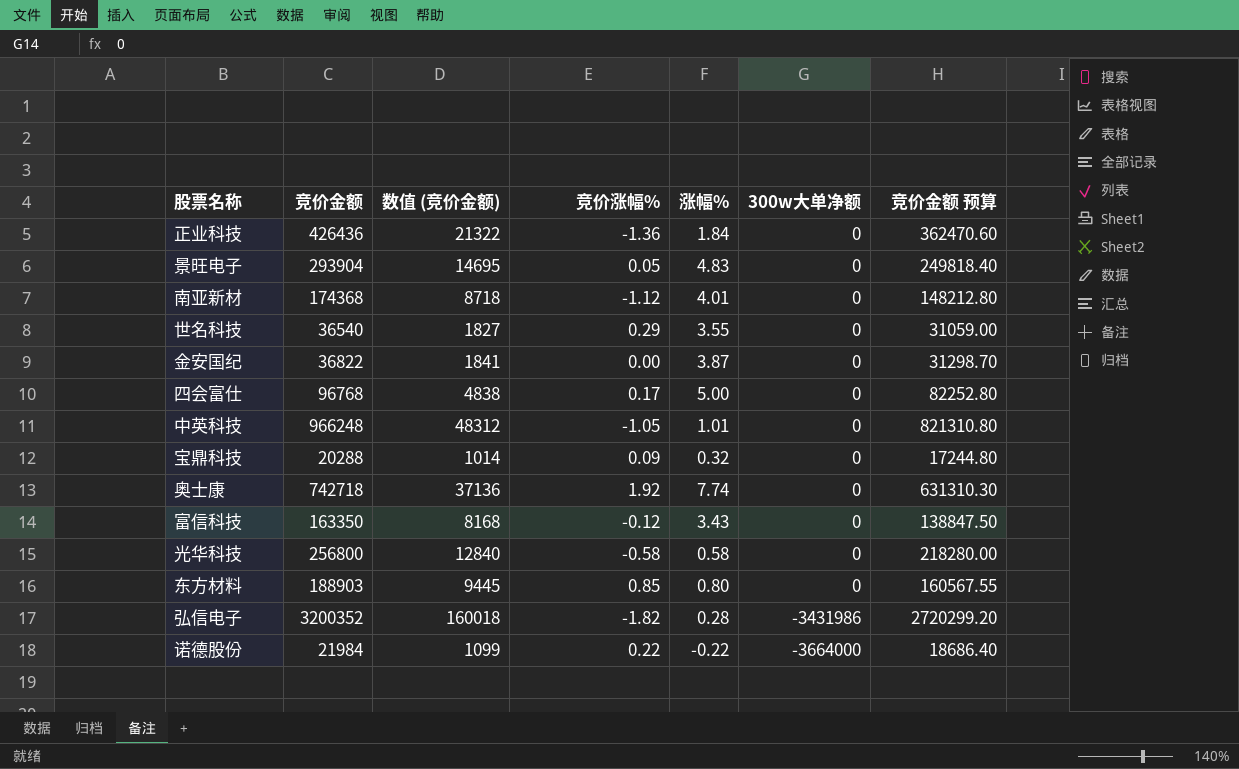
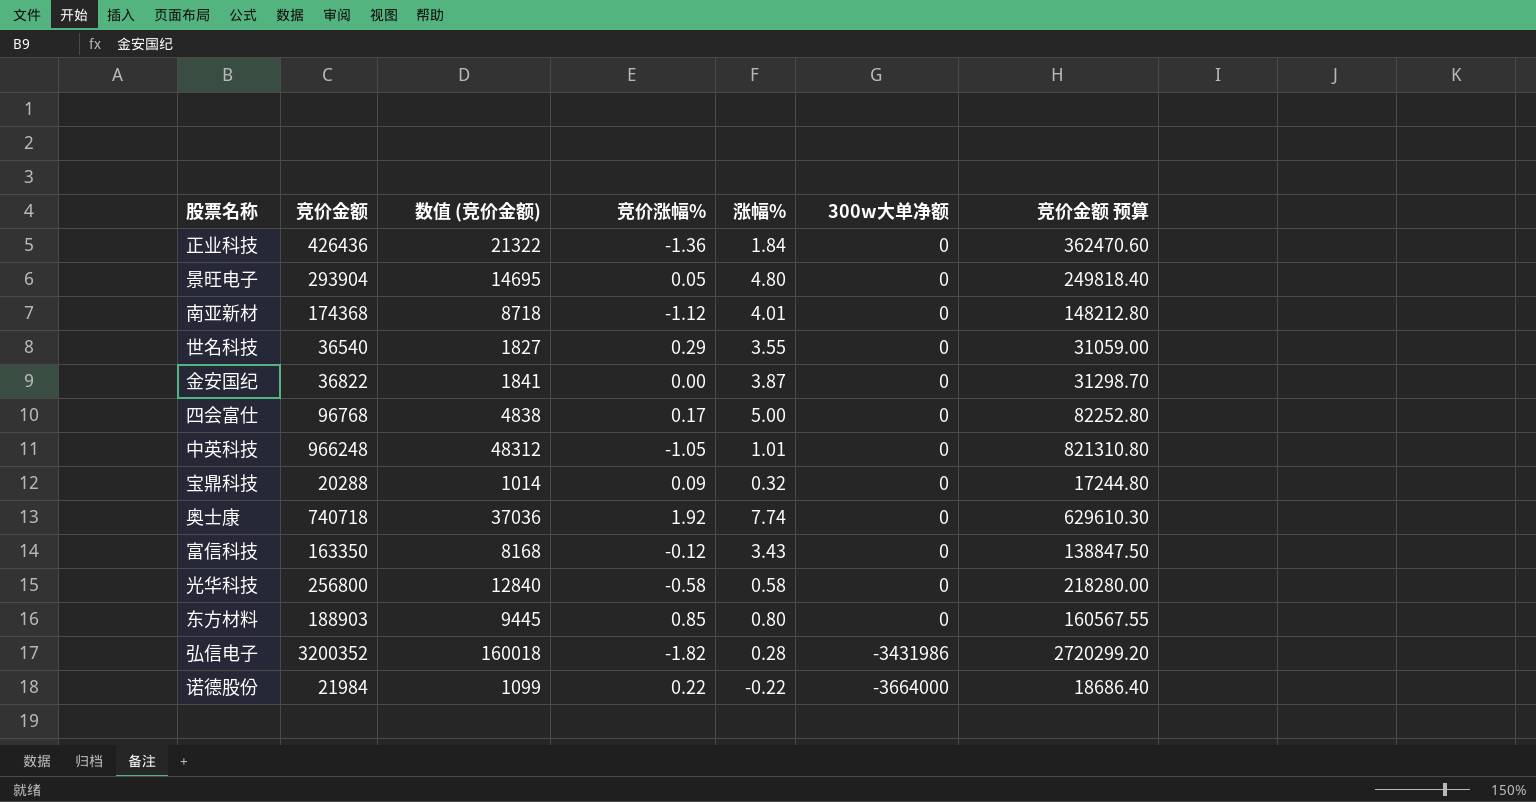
景旺电子 | 涨幅%: 4.83 -> 4.80
奥士康 | 竞价金额: 742718 -> 740718
奥士康 | 数值 (竞价金额): 37136 -> 37036
奥士康 | 竞价金额 预算: 631310.30 -> 629610.30

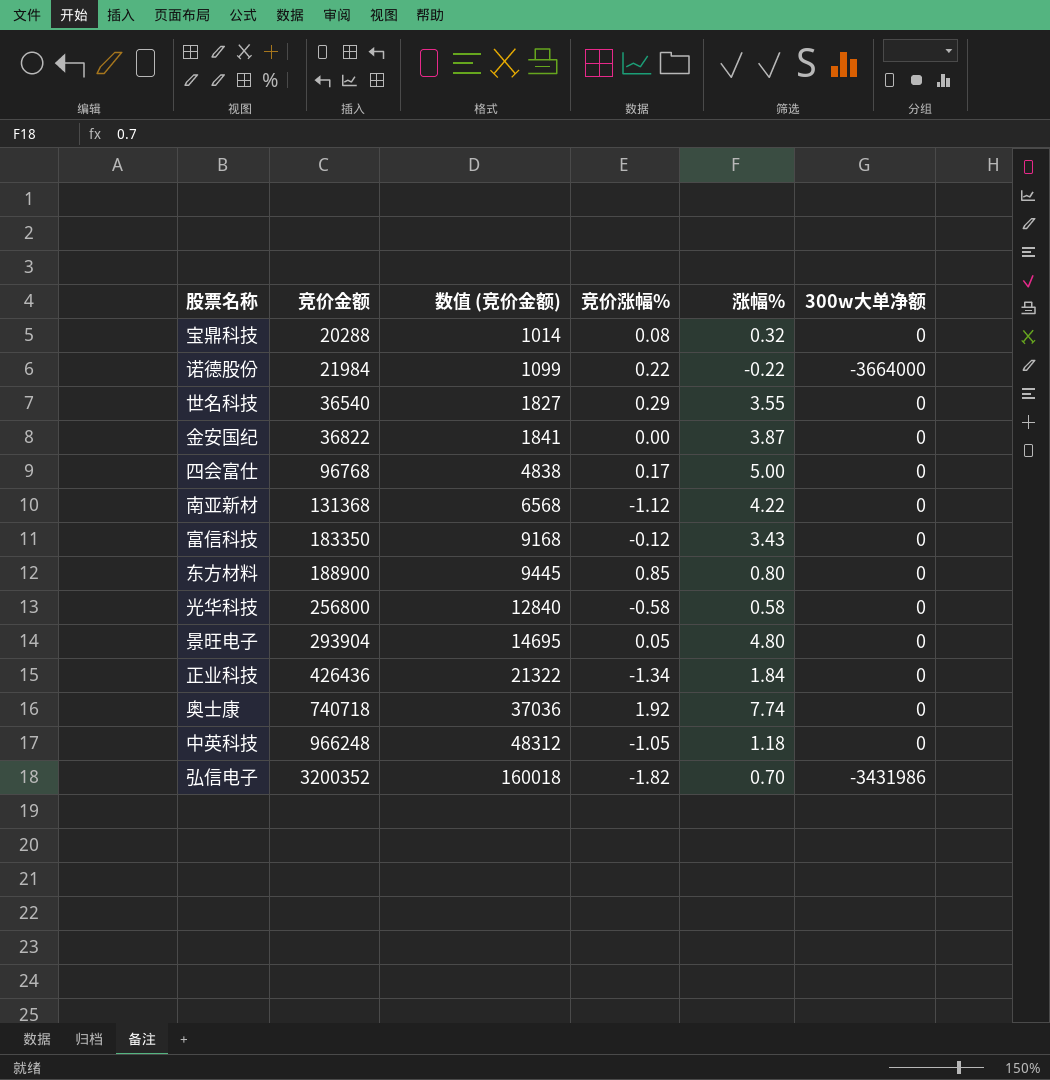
row order: 300w大单净额 descending -> 竞价金额 ascending
column 竞价金额 预算 | formula: [竞价金额] * 0.85 -> none
宝鼎科技 | 竞价涨幅%: 0.09 -> 0.08
南亚新材 | 竞价金额: 174368 -> 131368
南亚新材 | 数值 (竞价金额): 8718 -> 6568
南亚新材 | 涨幅%: 4.01 -> 4.22
富信科技 | 竞价金额: 163350 -> 183350
富信科技 | 数值 (竞价金额): 8168 -> 9168
东方材料 | 竞价金额: 188903 -> 188900
正业科技 | 竞价涨幅%: -1.36 -> -1.34
中英科技 | 涨幅%: 1.01 -> 1.18
弘信电子 | 涨幅%: 0.28 -> 0.70

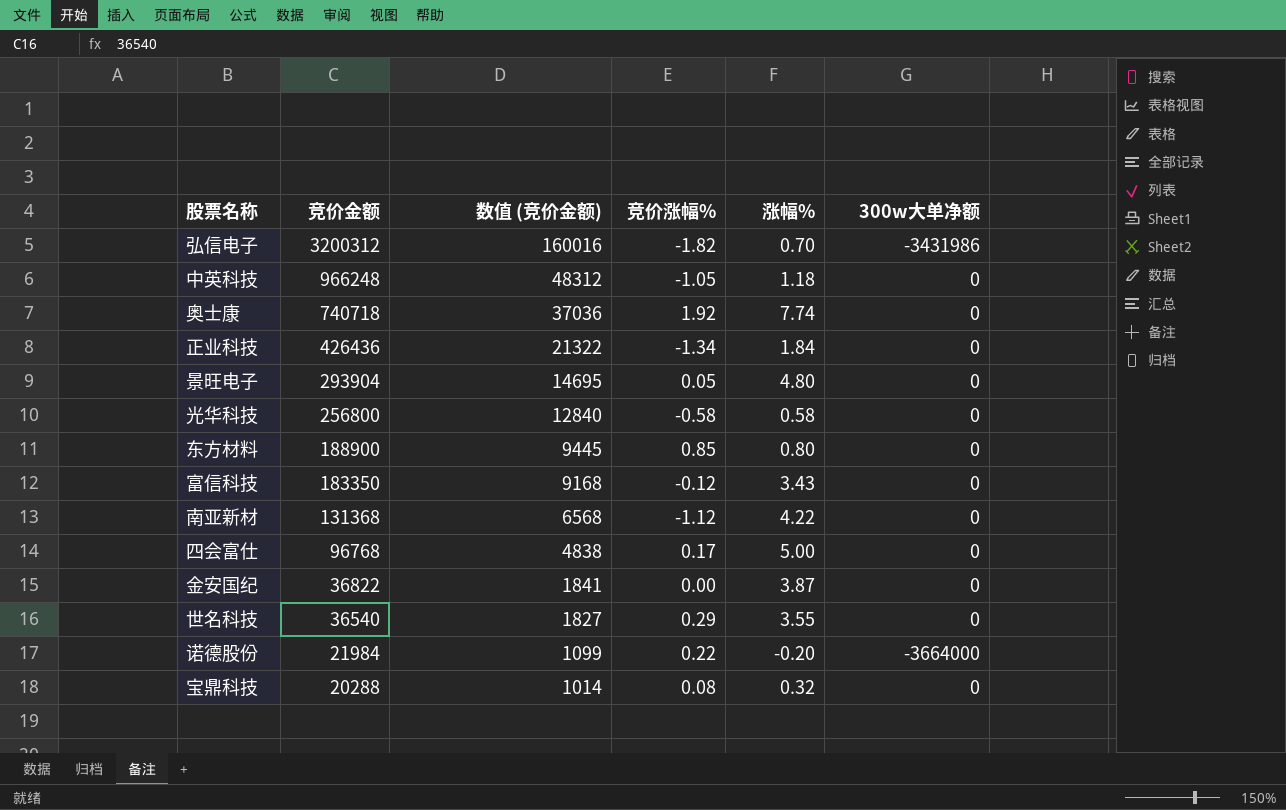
row order: 竞价金额 ascending -> 竞价金额 descending
弘信电子 | 竞价金额: 3200352 -> 3200312
弘信电子 | 数值 (竞价金额): 160018 -> 160016
诺德股份 | 涨幅%: -0.22 -> -0.20

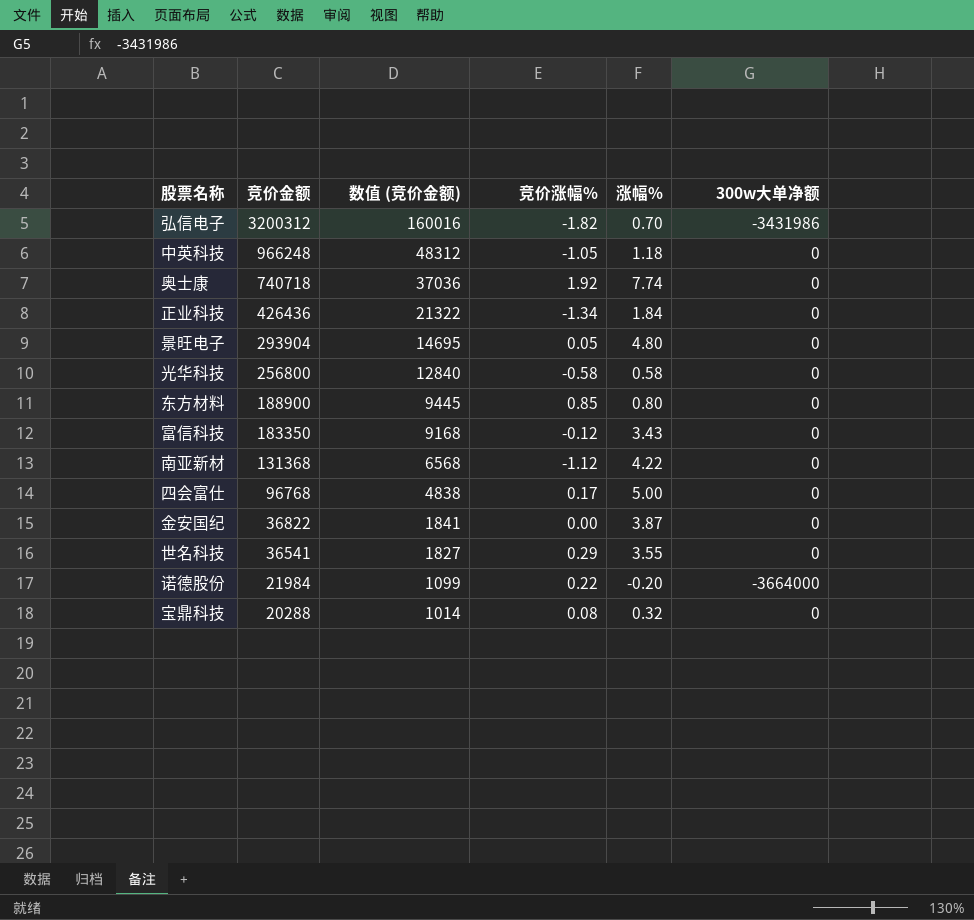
世名科技 | 竞价金额: 36540 -> 36541

